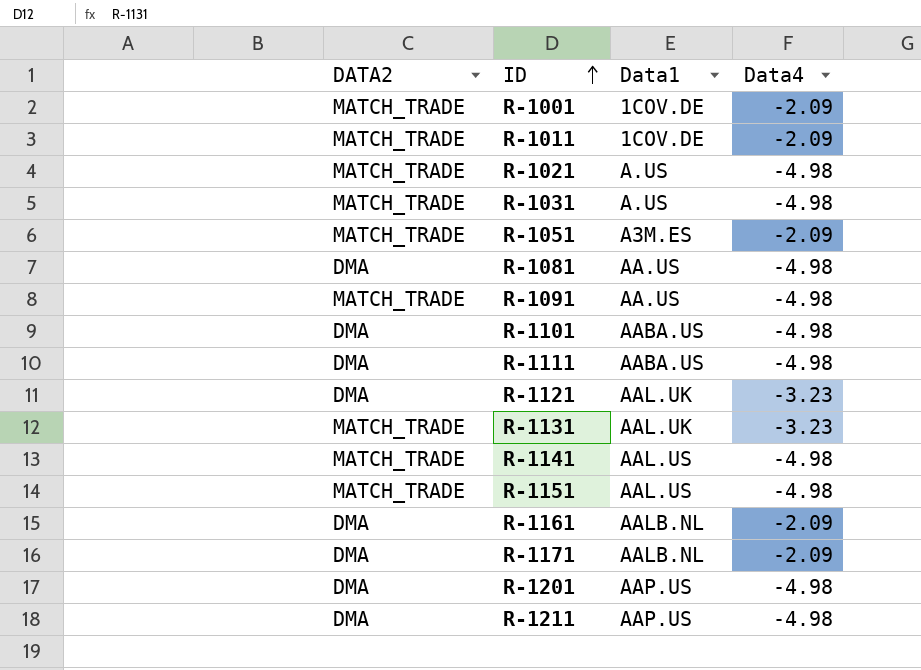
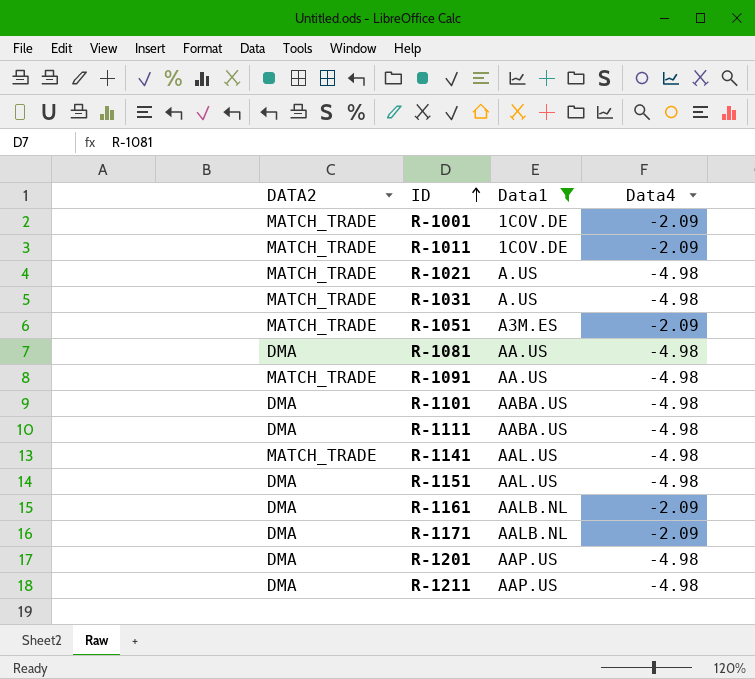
filter: none -> Data1 != AAL.UK
R-1151 | DATA2: MATCH_TRADE -> DMA

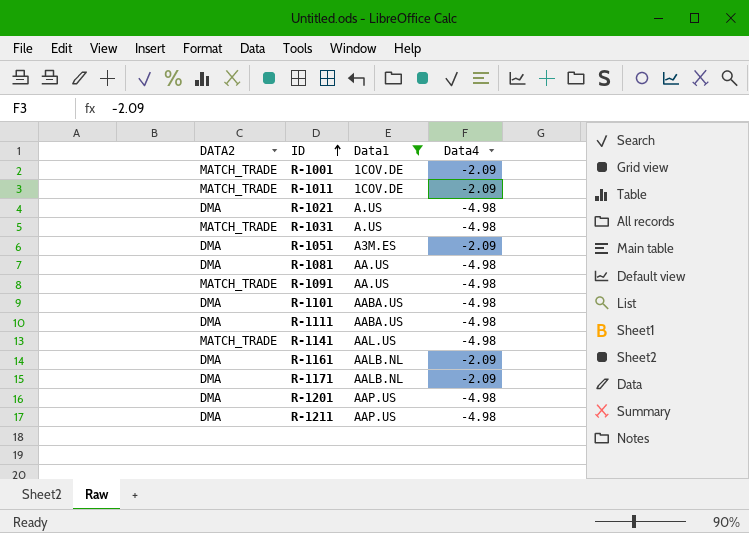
row R-1151: DMA | AAL.US | -4.98 -> none
R-1021 | DATA2: MATCH_TRADE -> DMA
R-1051 | DATA2: MATCH_TRADE -> DMA

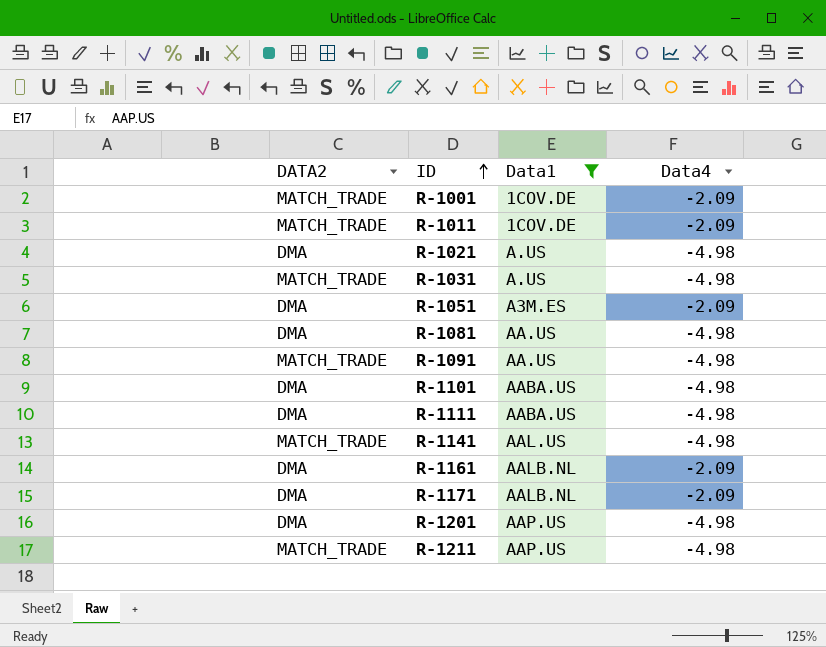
R-1211 | DATA2: DMA -> MATCH_TRADE

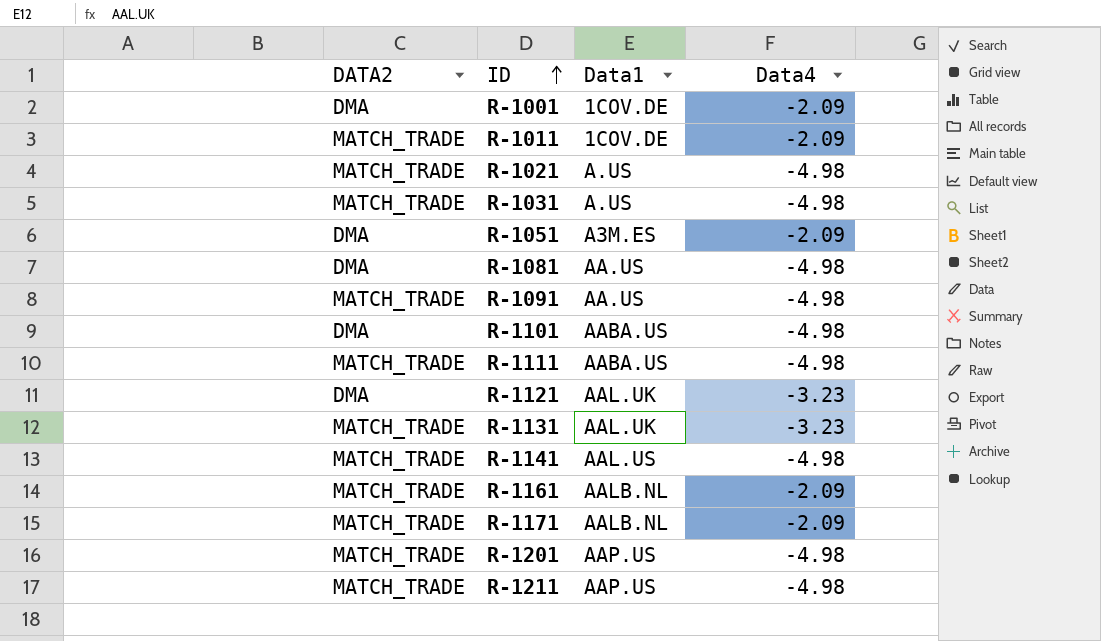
filter: Data1 != AAL.UK -> none
R-1001 | DATA2: MATCH_TRADE -> DMA
R-1021 | DATA2: DMA -> MATCH_TRADE
R-1111 | DATA2: DMA -> MATCH_TRADE
R-1161 | DATA2: DMA -> MATCH_TRADE
R-1171 | DATA2: DMA -> MATCH_TRADE
R-1201 | DATA2: DMA -> MATCH_TRADE

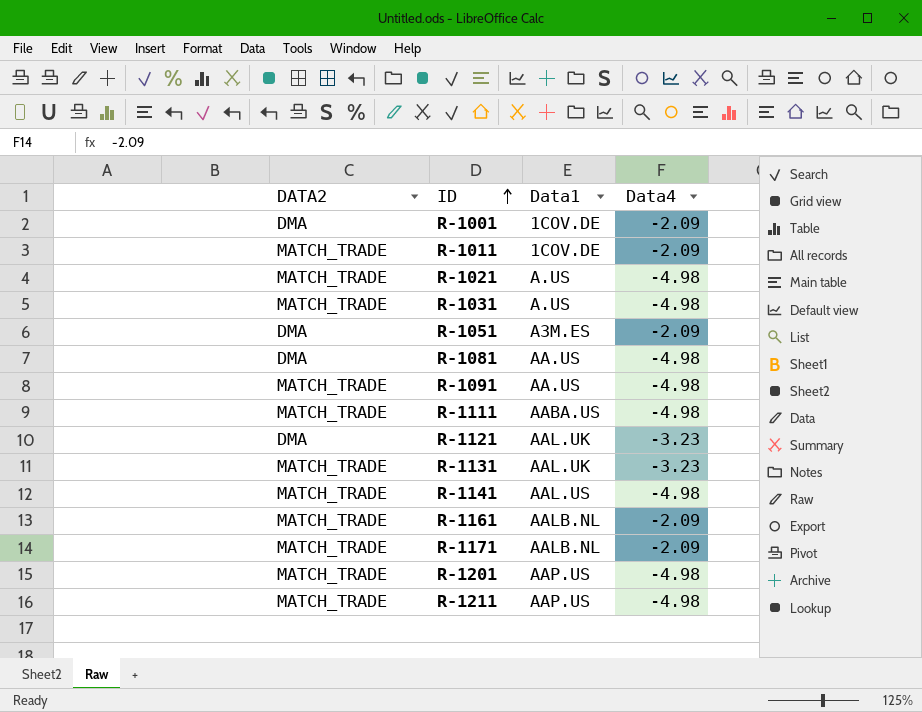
row R-1101: DMA | AABA.US | -4.98 -> none

